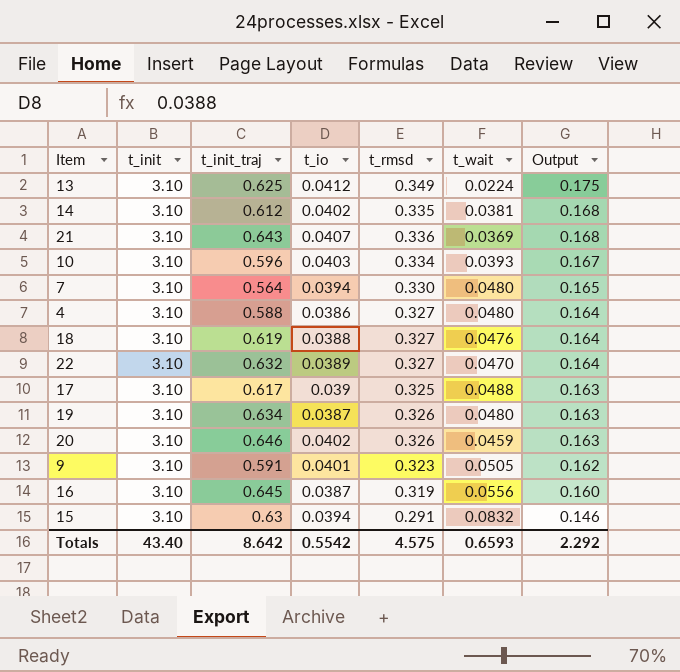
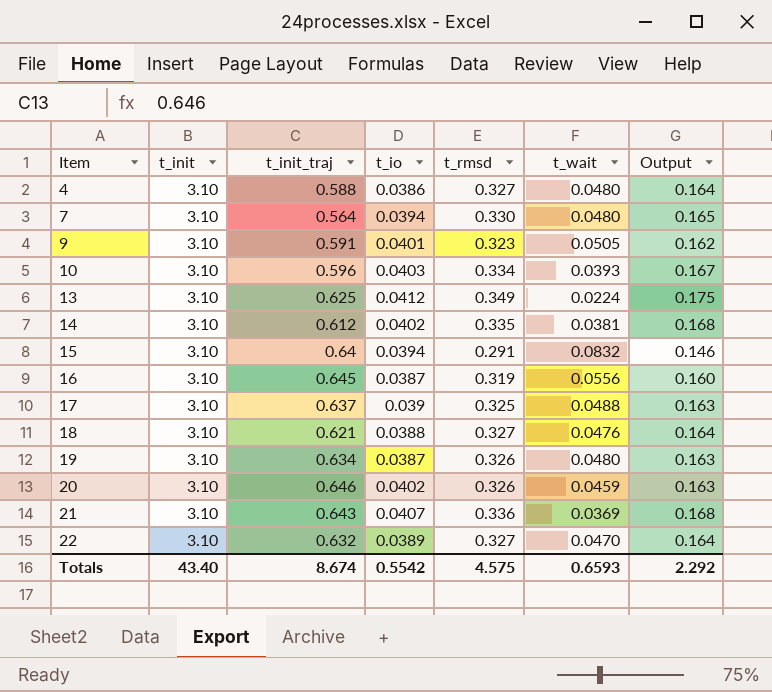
row order: Output descending -> Item ascending
15 | t_init_traj: 0.63 -> 0.64
17 | t_init_traj: 0.617 -> 0.637
18 | t_init_traj: 0.619 -> 0.621
Totals | t_init_traj: 8.642 -> 8.674

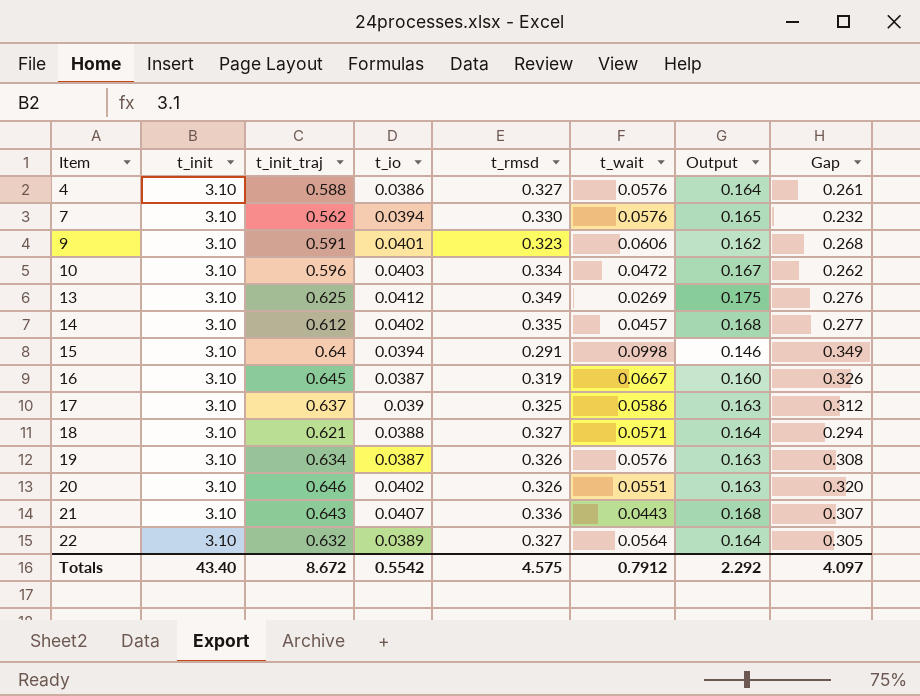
column Gap | formula: none -> [t_init_traj] - [t_rmsd]
4 | t_wait: 0.0480 -> 0.0576
7 | t_init_traj: 0.564 -> 0.562
7 | t_wait: 0.0480 -> 0.0576
9 | t_wait: 0.0505 -> 0.0606
10 | t_wait: 0.0393 -> 0.0472
13 | t_wait: 0.0224 -> 0.0269
14 | t_wait: 0.0381 -> 0.0457
15 | t_wait: 0.0832 -> 0.0998
16 | t_wait: 0.0556 -> 0.0667
17 | t_wait: 0.0488 -> 0.0586
18 | t_wait: 0.0476 -> 0.0571
19 | t_wait: 0.0480 -> 0.0576
20 | t_wait: 0.0459 -> 0.0551
21 | t_wait: 0.0369 -> 0.0443
22 | t_wait: 0.0470 -> 0.0564
Totals | t_init_traj: 8.674 -> 8.672
Totals | t_wait: 0.6593 -> 0.7912

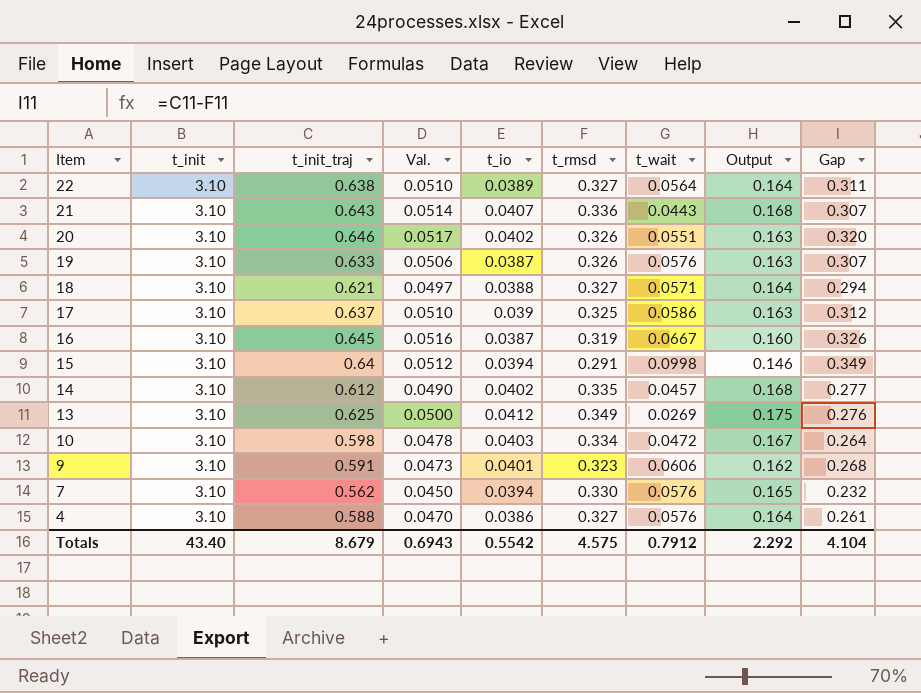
row order: Item ascending -> Item descending
column Val. | formula: none -> [t_init_traj] * 0.08
22 | t_init_traj: 0.632 -> 0.638
22 | Gap: 0.305 -> 0.311
19 | t_init_traj: 0.634 -> 0.633
19 | Gap: 0.308 -> 0.307
10 | t_init_traj: 0.596 -> 0.598
10 | Gap: 0.262 -> 0.264
Totals | t_init_traj: 8.672 -> 8.679
Totals | Gap: 4.097 -> 4.104

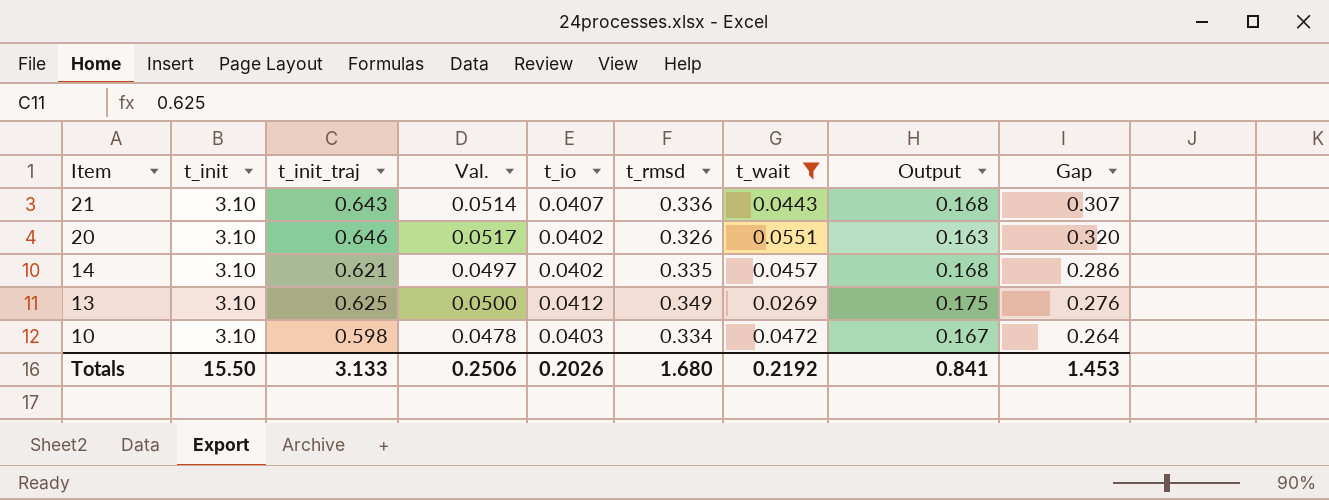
filter: none -> t_wait <= 0.0551
14 | t_init_traj: 0.612 -> 0.621
14 | Val.: 0.0490 -> 0.0497
14 | Gap: 0.277 -> 0.286
Totals | t_init: 43.40 -> 15.50
Totals | t_init_traj: 8.679 -> 3.133
Totals | Val.: 0.6943 -> 0.2506
Totals | t_io: 0.5542 -> 0.2026
Totals | t_rmsd: 4.575 -> 1.680
Totals | t_wait: 0.7912 -> 0.2192
Totals | Output: 2.292 -> 0.841
Totals | Gap: 4.104 -> 1.453

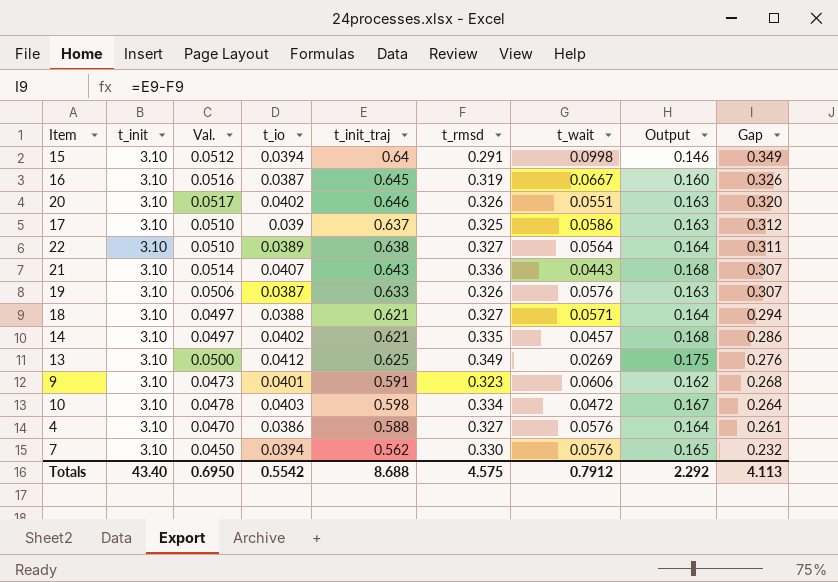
filter: t_wait <= 0.0551 -> none
row order: Item descending -> Gap descending
column t_init_traj | position: 3 -> 5
Totals | t_init: 15.50 -> 43.40
Totals | Val.: 0.2506 -> 0.6950
Totals | t_io: 0.2026 -> 0.5542
Totals | t_init_traj: 3.133 -> 8.688
Totals | t_rmsd: 1.680 -> 4.575
Totals | t_wait: 0.2192 -> 0.7912
Totals | Output: 0.841 -> 2.292
Totals | Gap: 1.453 -> 4.113

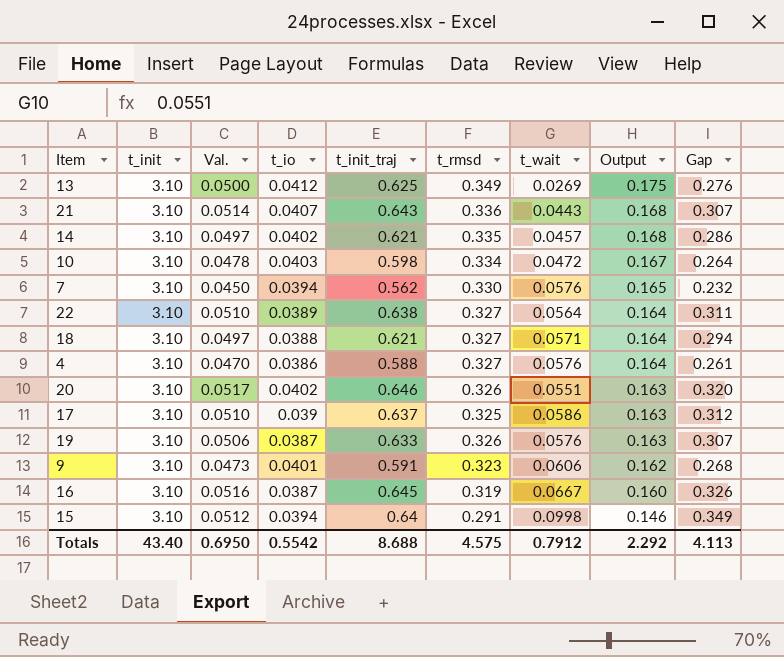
row order: Gap descending -> Output descending

